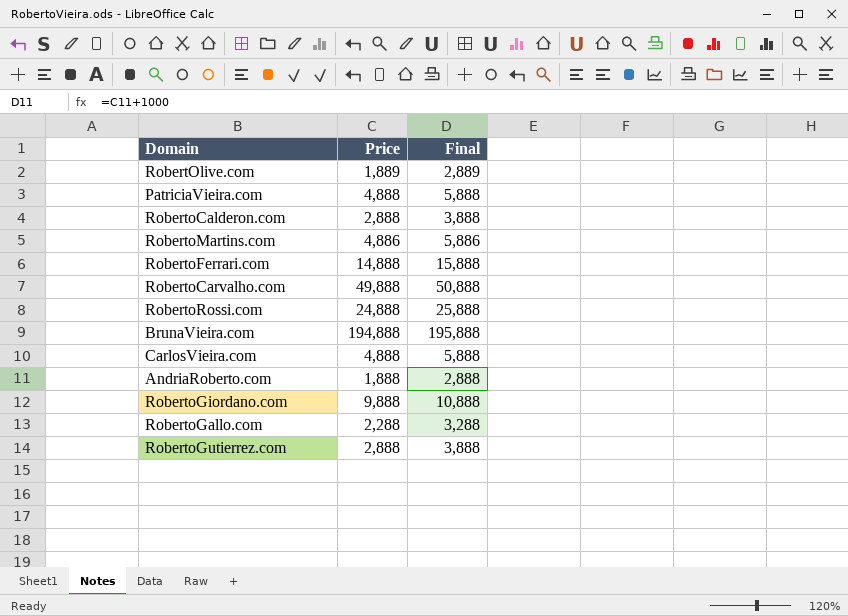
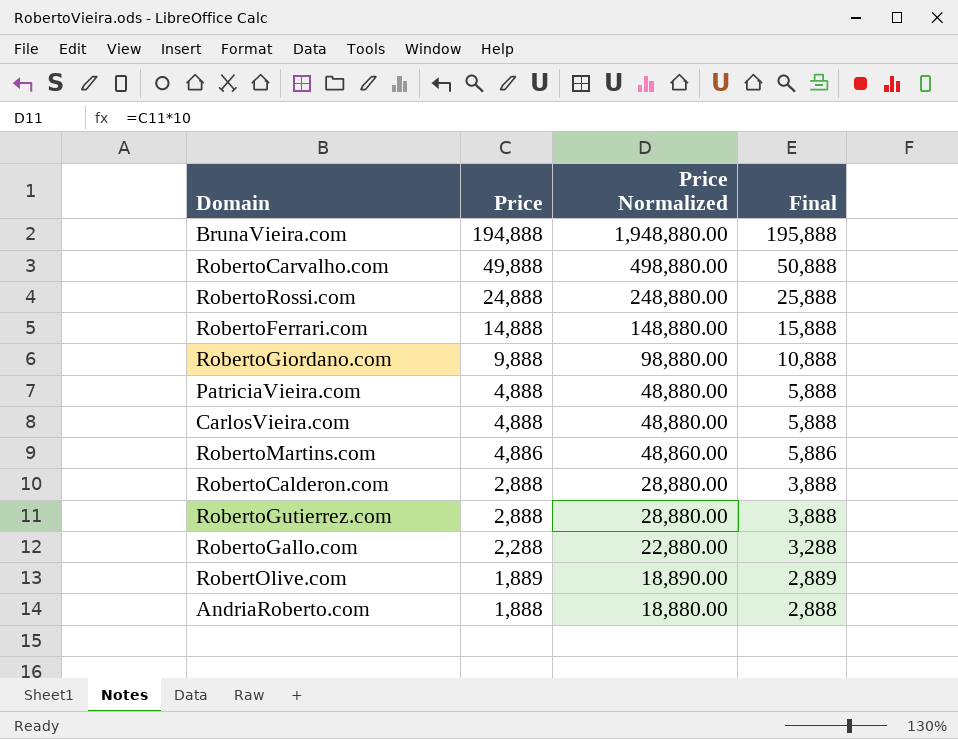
row order: none -> Price descending
column Price Normalized | formula: none -> [Price] * 10

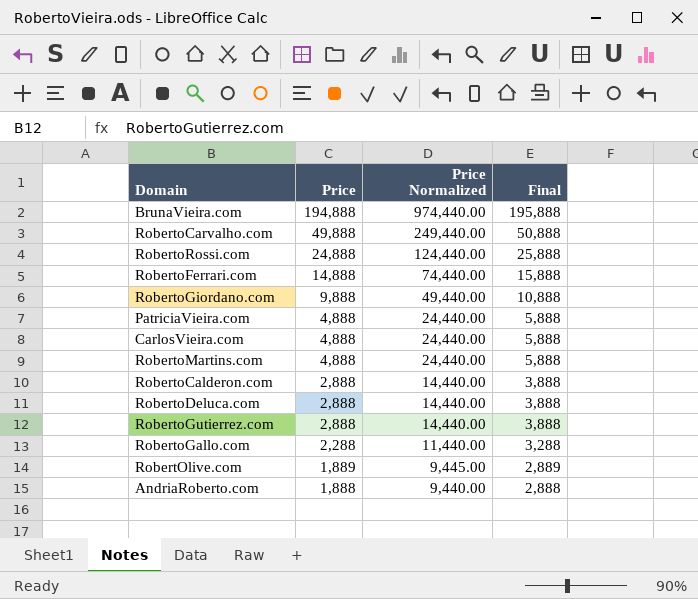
column Price Normalized | formula: [Price] * 10 -> [Price] * 5
RobertoMartins.com | Price: 4,886 -> 4,888
RobertoMartins.com | Final: 5,886 -> 5,888
row RobertoDeluca.com: none -> 2,888 | 14,440.00 | 3,888

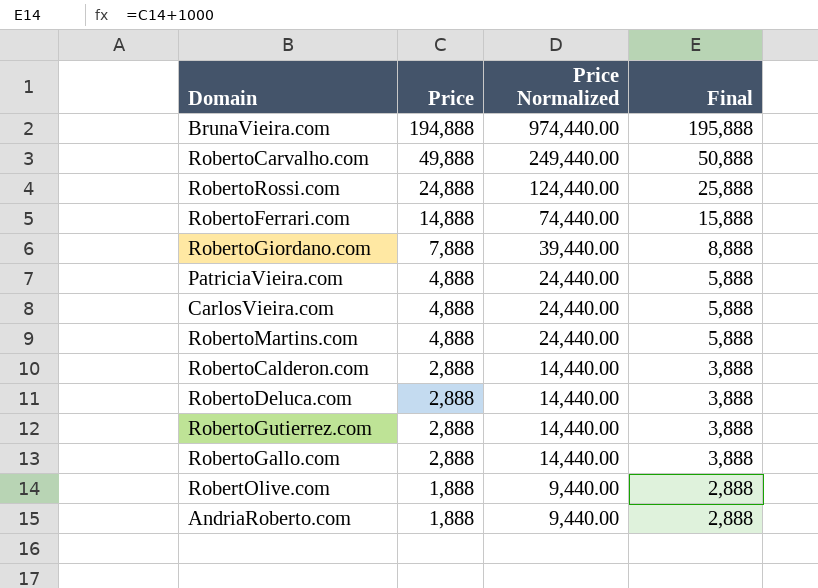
RobertoGiordano.com | Price: 9,888 -> 7,888
RobertoGiordano.com | Price Normalized: 49,440.00 -> 39,440.00
RobertoGiordano.com | Final: 10,888 -> 8,888
RobertoGallo.com | Price: 2,288 -> 2,888
RobertoGallo.com | Price Normalized: 11,440.00 -> 14,440.00
RobertoGallo.com | Final: 3,288 -> 3,888
RobertOlive.com | Price: 1,889 -> 1,888
RobertOlive.com | Price Normalized: 9,445.00 -> 9,440.00
RobertOlive.com | Final: 2,889 -> 2,888

